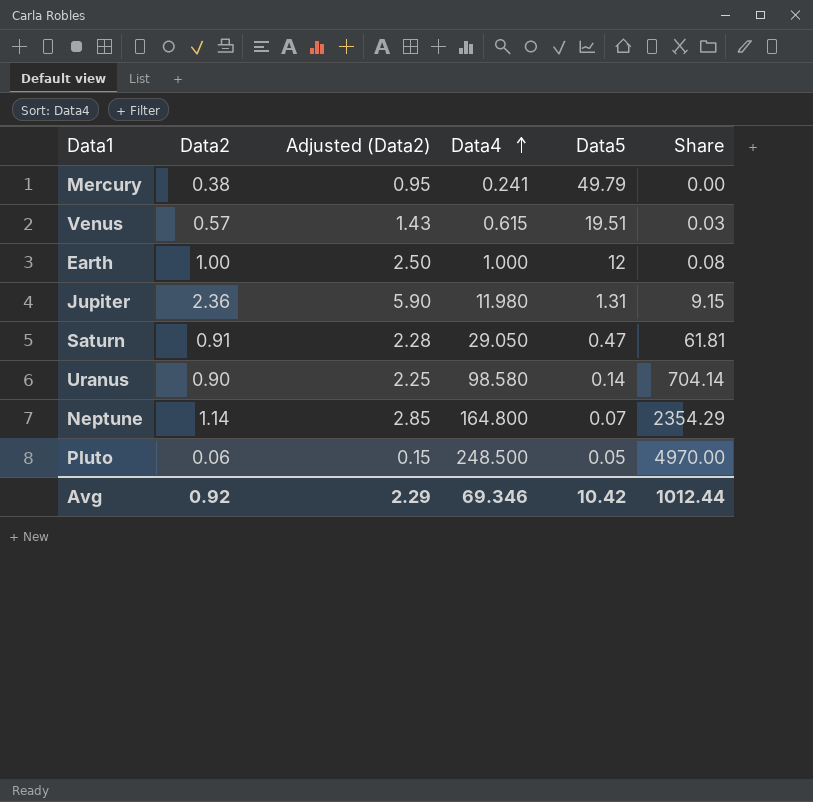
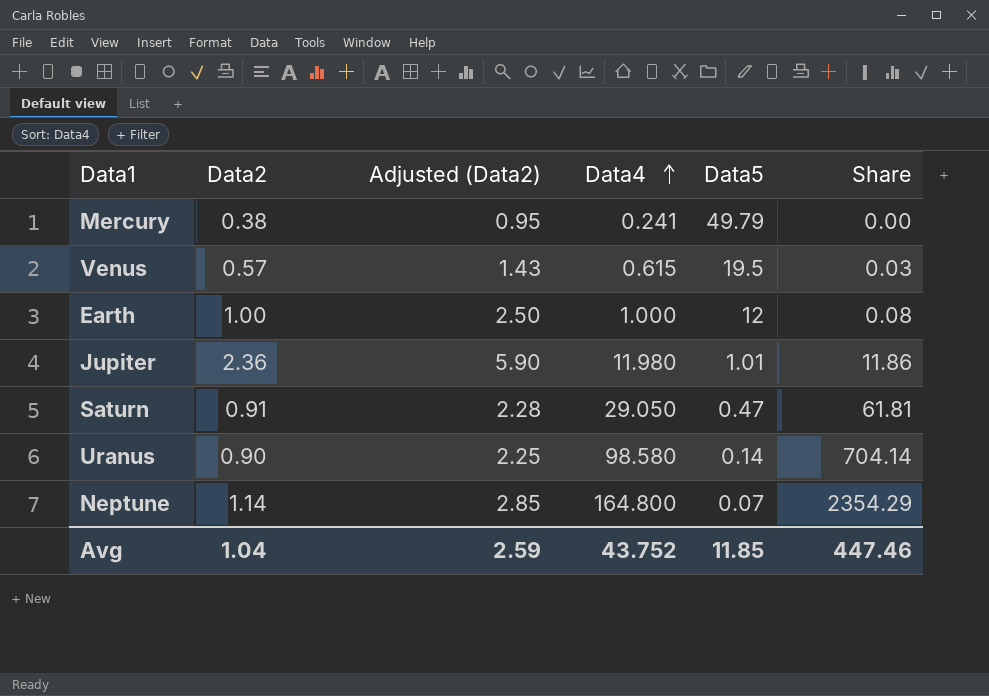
row Pluto: 0.06 | 0.15 | 248.500 | 0.05 | 4970.00 -> none
Venus | Data5: 19.51 -> 19.5
Jupiter | Data5: 1.31 -> 1.01
Jupiter | Share: 9.15 -> 11.86
Avg | Data2: 0.92 -> 1.04
Avg | Adjusted (Data2): 2.29 -> 2.59
Avg | Data4: 69.346 -> 43.752
Avg | Data5: 10.42 -> 11.85
Avg | Share: 1012.44 -> 447.46

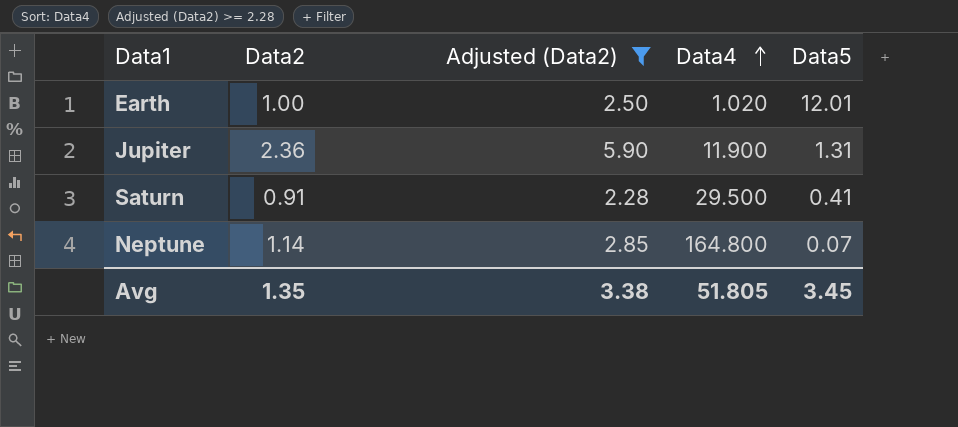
filter: none -> Adjusted (Data2) >= 2.28
column Share | formula: [Data4] / [Data5] -> none
Earth | Data4: 1.000 -> 1.020
Earth | Data5: 12 -> 12.01
Jupiter | Data4: 11.980 -> 11.900
Jupiter | Data5: 1.01 -> 1.31
Saturn | Data4: 29.050 -> 29.500
Saturn | Data5: 0.47 -> 0.41
Avg | Data2: 1.04 -> 1.35
Avg | Adjusted (Data2): 2.59 -> 3.38
Avg | Data4: 43.752 -> 51.805
Avg | Data5: 11.85 -> 3.45

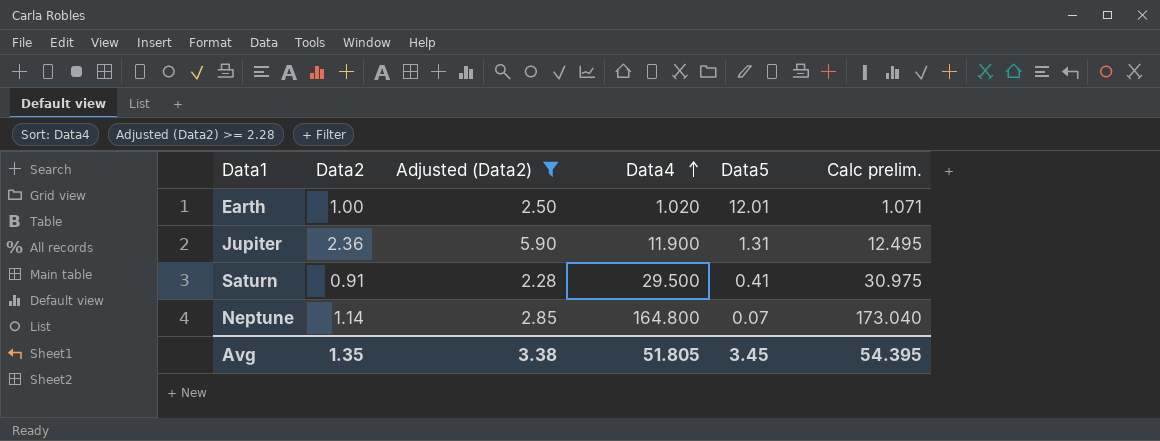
column Calc prelim. | formula: none -> [Data4] * 1.05

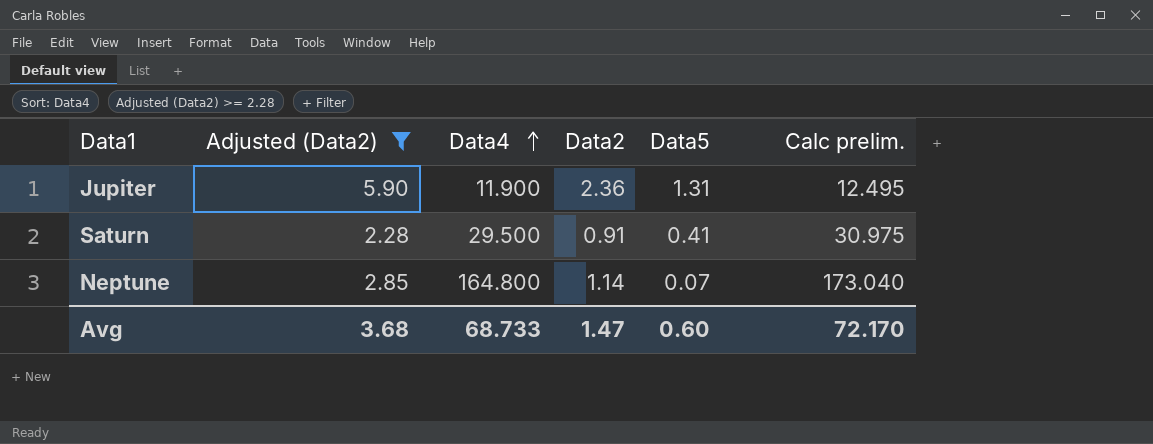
column Data2 | position: 2 -> 4
row Earth: 1.00 | 2.50 | 1.020 | 12.01 | 1.071 -> none
Avg | Adjusted (Data2): 3.38 -> 3.68
Avg | Data4: 51.805 -> 68.733
Avg | Data2: 1.35 -> 1.47
Avg | Data5: 3.45 -> 0.60
Avg | Calc prelim.: 54.395 -> 72.170

